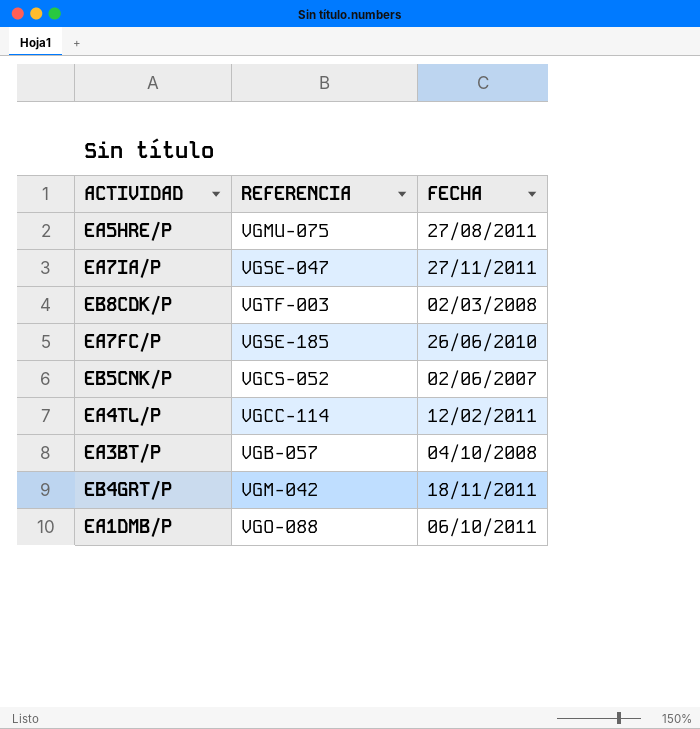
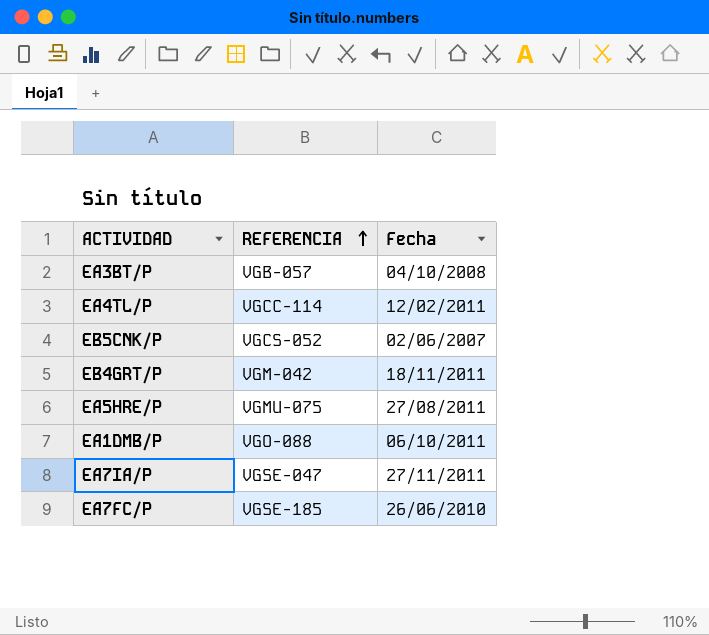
row order: none -> REFERENCIA ascending
column name: FECHA -> Fecha
row EB8CDK/P: VGTF-003 | 02/03/2008 -> none

